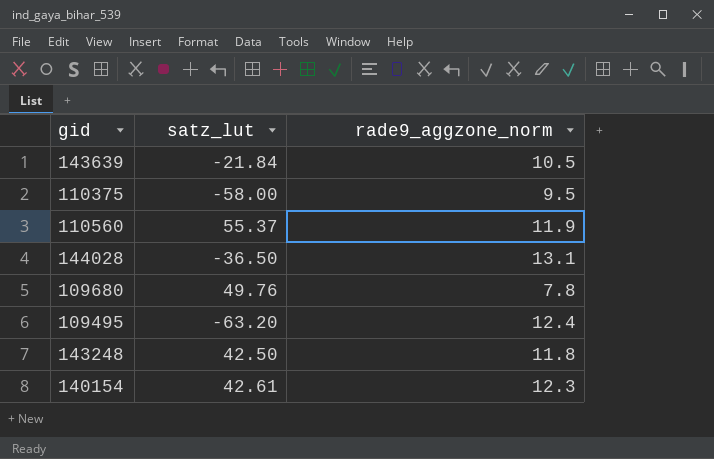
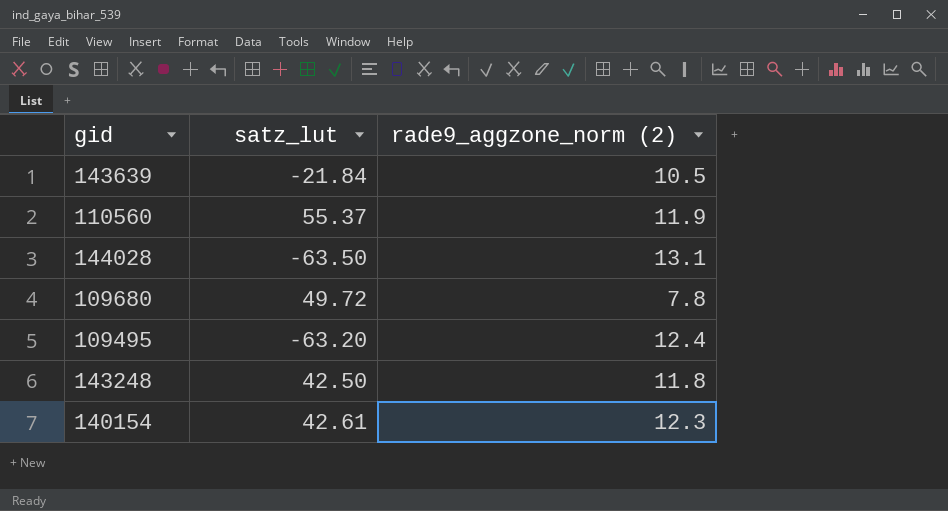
column name: rade9_aggzone_norm -> rade9_aggzone_norm (2)
row 110375: -58.00 | 9.5 -> none
144028 | satz_lut: -36.50 -> -63.50
109680 | satz_lut: 49.76 -> 49.72

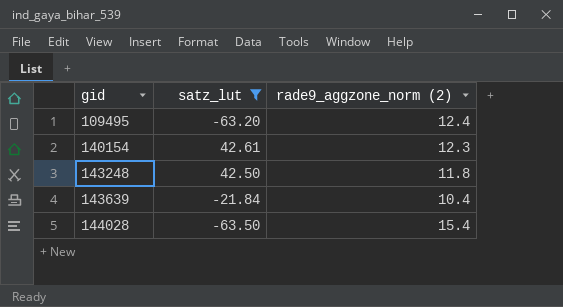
filter: none -> satz_lut <= 42.61
row order: none -> gid ascending
143639 | rade9_aggzone_norm (2): 10.5 -> 10.4
144028 | rade9_aggzone_norm (2): 13.1 -> 15.4

